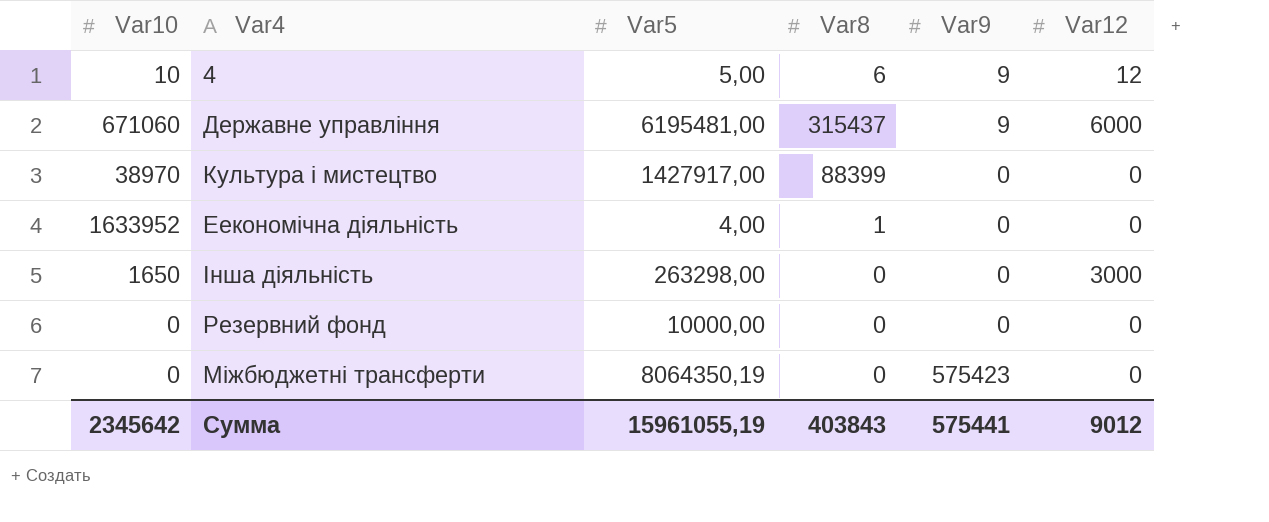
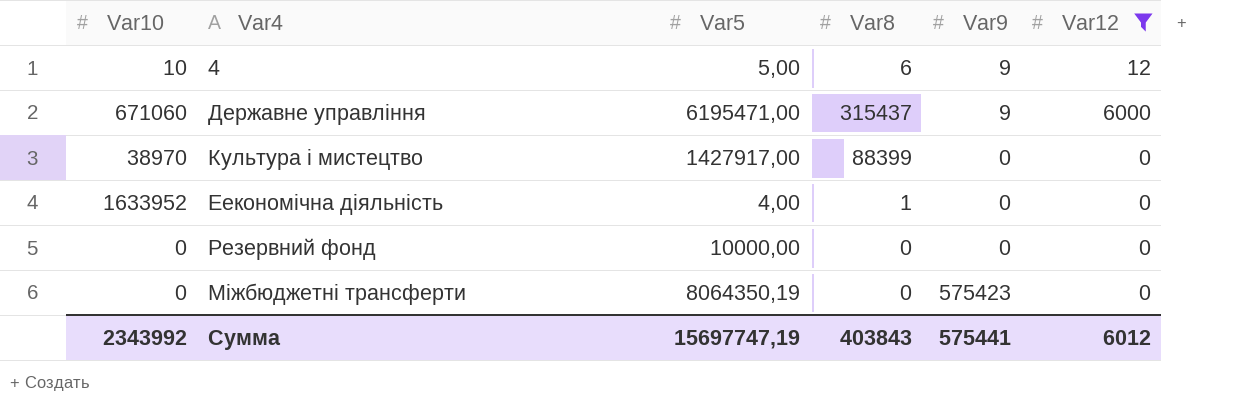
filter: none -> Var12 != 3000
Державне управління | Var5: 6195481,00 -> 6195471,00
Сумма | Var10: 2345642 -> 2343992
Сумма | Var5: 15961055,19 -> 15697747,19
Сумма | Var12: 9012 -> 6012

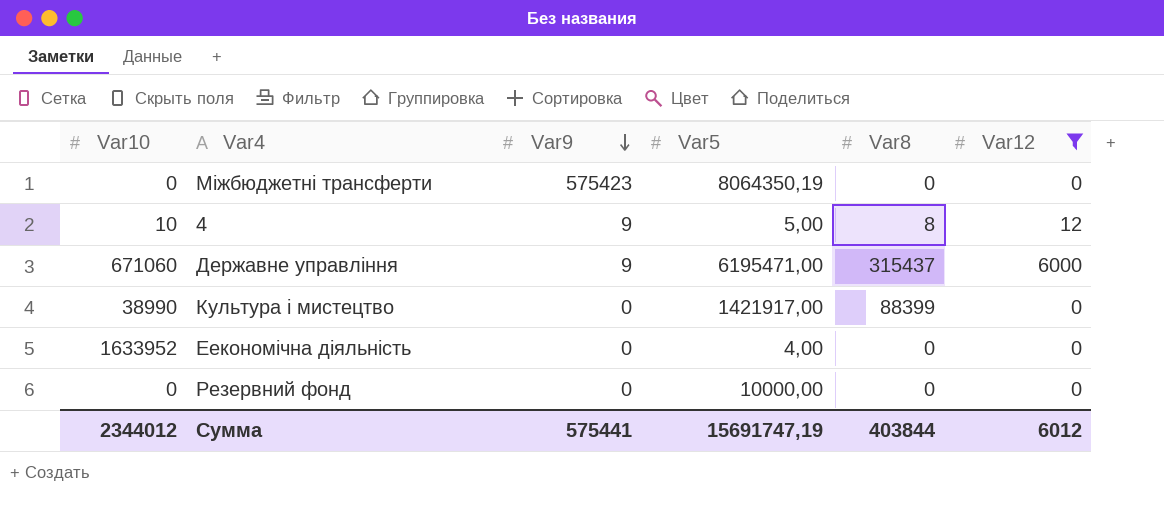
row order: none -> Var9 descending
column Var9 | position: 5 -> 3
4 | Var8: 6 -> 8
Культура і мистецтво | Var10: 38970 -> 38990
Культура і мистецтво | Var5: 1427917,00 -> 1421917,00
Еекономічна діяльність | Var8: 1 -> 0
Сумма | Var10: 2343992 -> 2344012
Сумма | Var5: 15697747,19 -> 15691747,19
Сумма | Var8: 403843 -> 403844

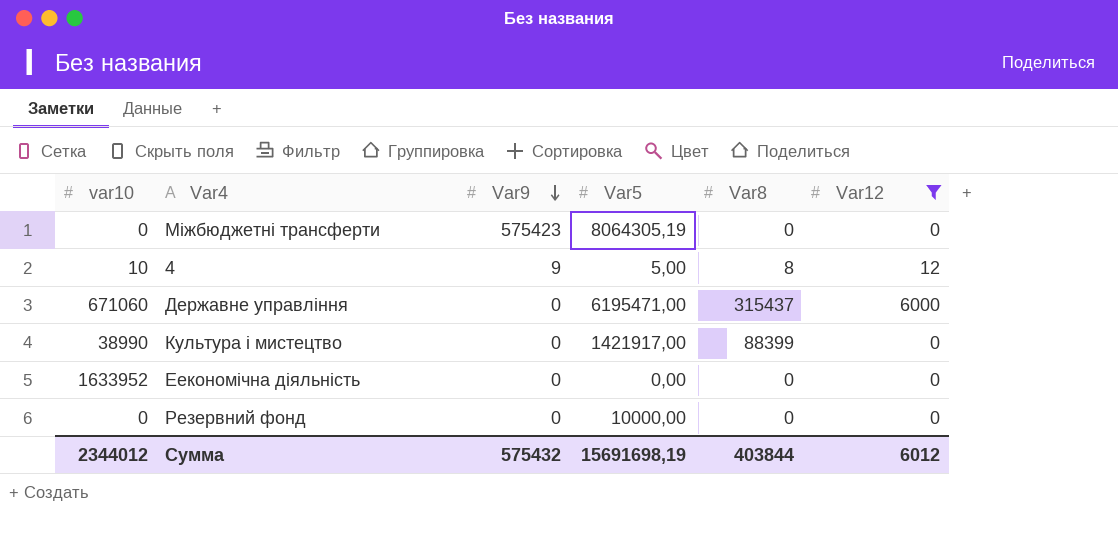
column name: Var10 -> var10
Міжбюджетні трансферти | Var5: 8064350,19 -> 8064305,19
Державне управління | Var9: 9 -> 0
Еекономічна діяльність | Var5: 4,00 -> 0,00
Сумма | Var9: 575441 -> 575432
Сумма | Var5: 15691747,19 -> 15691698,19

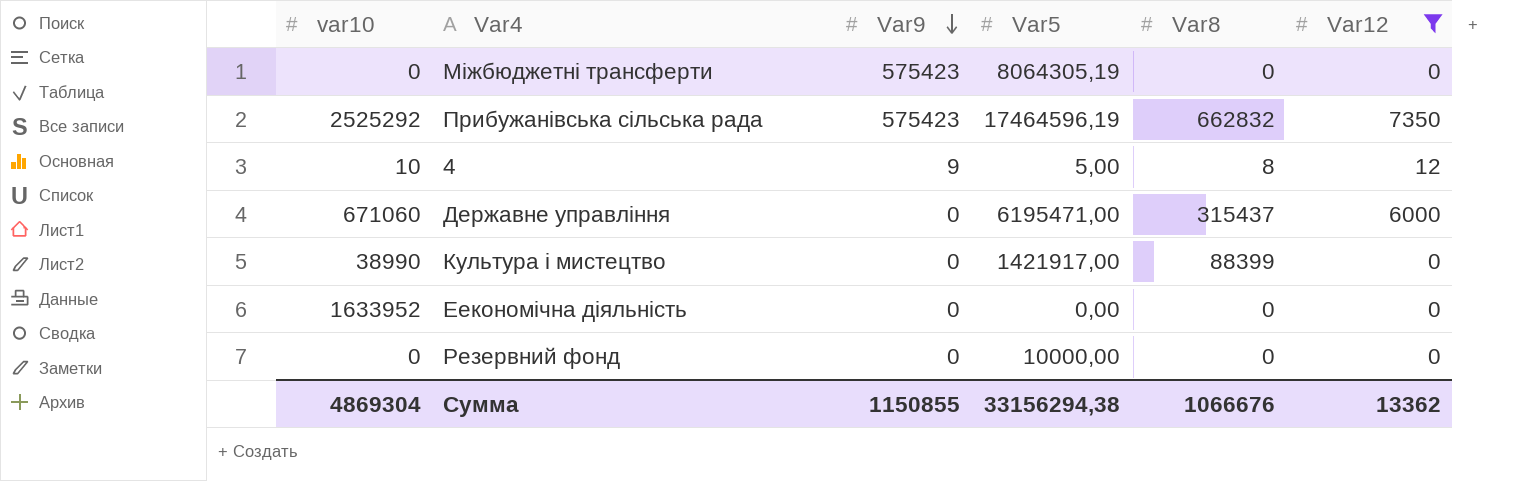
row Прибужанівська сільська рада: none -> 2525292 | 575423 | 17464596,19 | 662832 | 7350
Сумма | var10: 2344012 -> 4869304
Сумма | Var9: 575432 -> 1150855
Сумма | Var5: 15691698,19 -> 33156294,38
Сумма | Var8: 403844 -> 1066676
Сумма | Var12: 6012 -> 13362

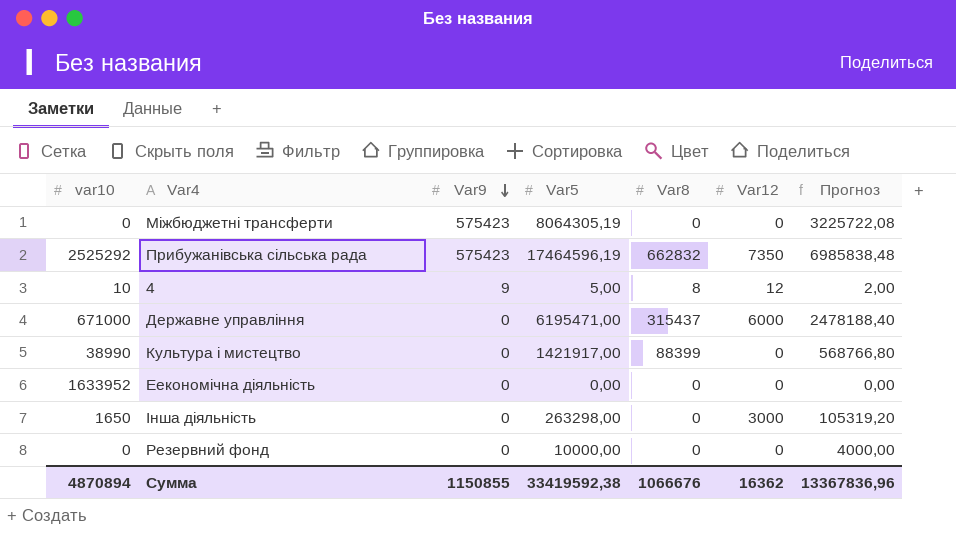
filter: Var12 != 3000 -> none
column Прогноз | formula: none -> [Var5] * 0,4
Державне управління | var10: 671060 -> 671000
Сумма | var10: 4869304 -> 4870894
Сумма | Var5: 33156294,38 -> 33419592,38
Сумма | Var12: 13362 -> 16362

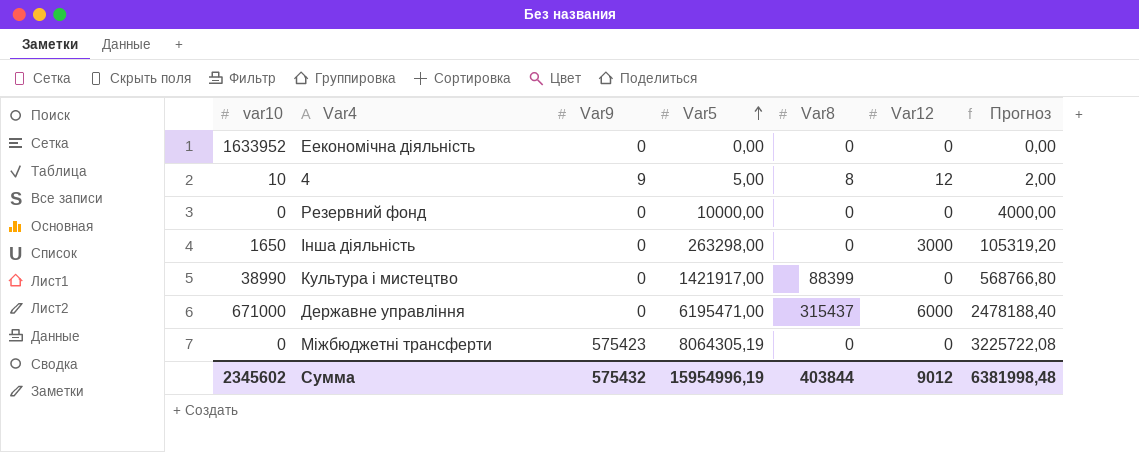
row order: Var9 descending -> Var5 ascending
row Прибужанівська сільська рада: 2525292 | 575423 | 17464596,19 | 662832 | 7350 | 6985838,48 -> none
Сумма | var10: 4870894 -> 2345602
Сумма | Var9: 1150855 -> 575432
Сумма | Var5: 33419592,38 -> 15954996,19
Сумма | Var8: 1066676 -> 403844
Сумма | Var12: 16362 -> 9012
Сумма | Прогноз: 13367836,96 -> 6381998,48

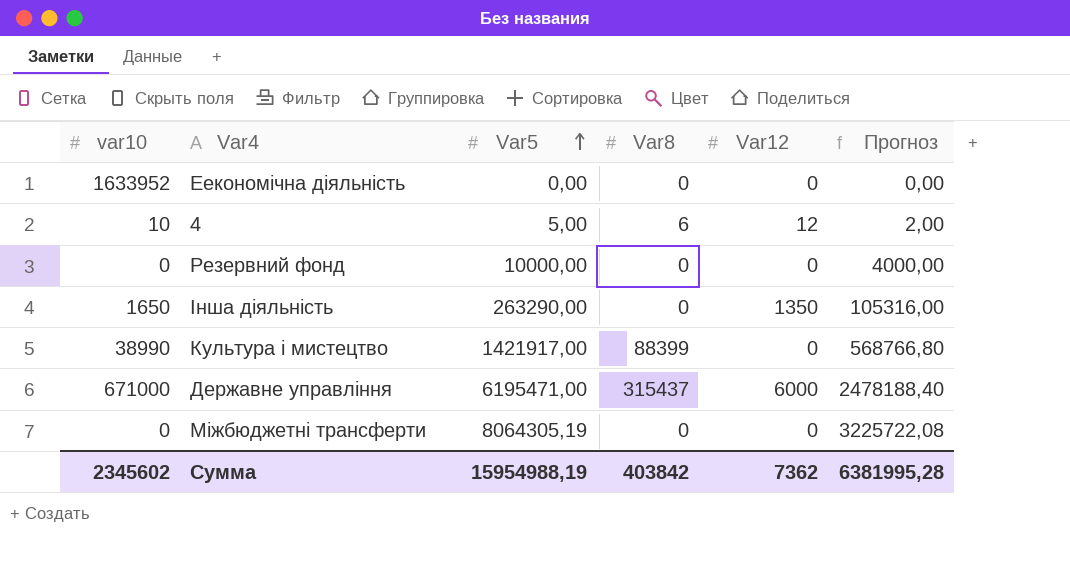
column Var9 | position: 3 -> none
4 | Var8: 8 -> 6
Інша діяльність | Var5: 263298,00 -> 263290,00
Інша діяльність | Var12: 3000 -> 1350
Інша діяльність | Прогноз: 105319,20 -> 105316,00
Сумма | Var5: 15954996,19 -> 15954988,19
Сумма | Var8: 403844 -> 403842
Сумма | Var12: 9012 -> 7362
Сумма | Прогноз: 6381998,48 -> 6381995,28

